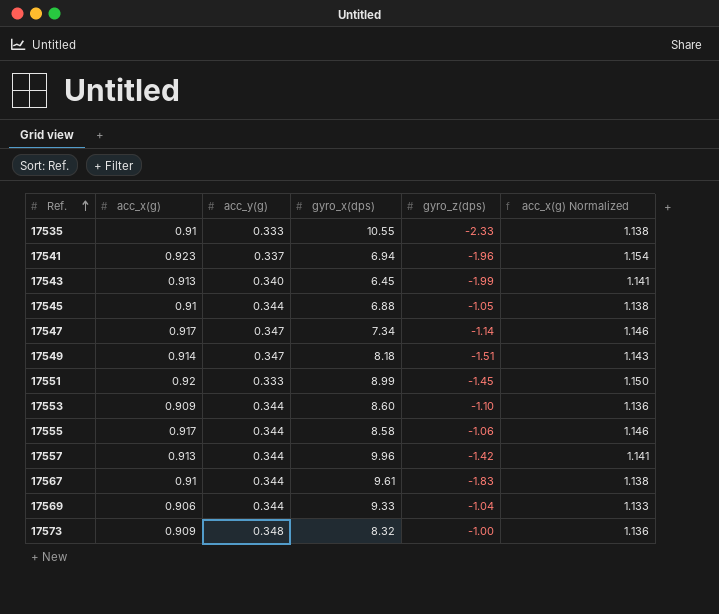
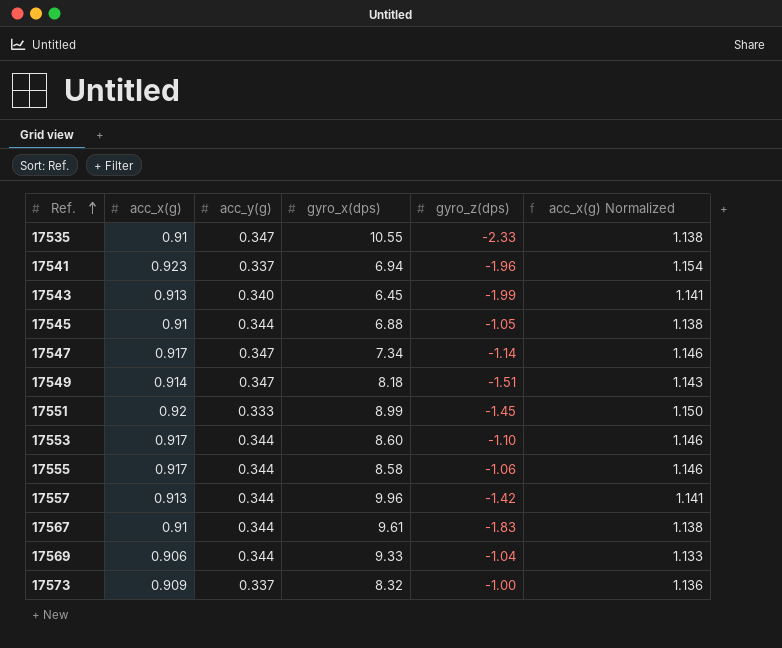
17535 | acc_y(g): 0.333 -> 0.347
17553 | acc_x(g): 0.909 -> 0.917
17553 | acc_x(g) Normalized: 1.136 -> 1.146
17573 | acc_y(g): 0.348 -> 0.337

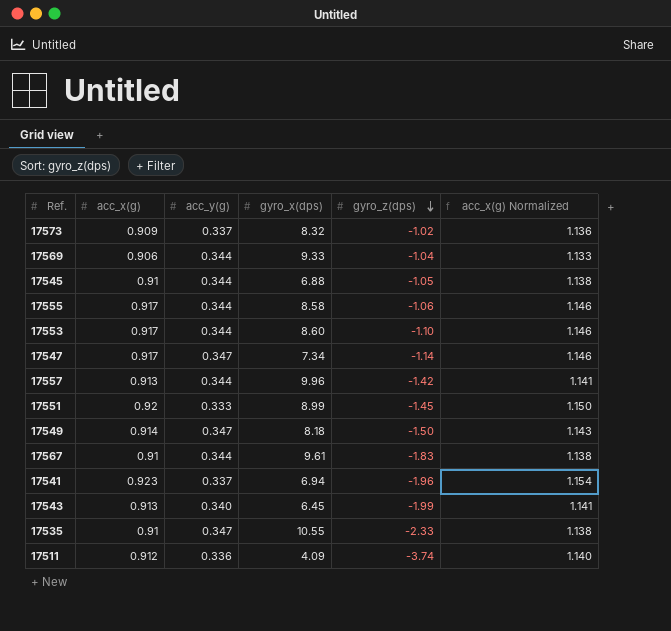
row order: Ref. ascending -> gyro_z(dps) descending
17573 | gyro_z(dps): -1.00 -> -1.02
17549 | gyro_z(dps): -1.51 -> -1.50
row 17511: none -> 0.912 | 0.336 | 4.09 | -3.74 | 1.140

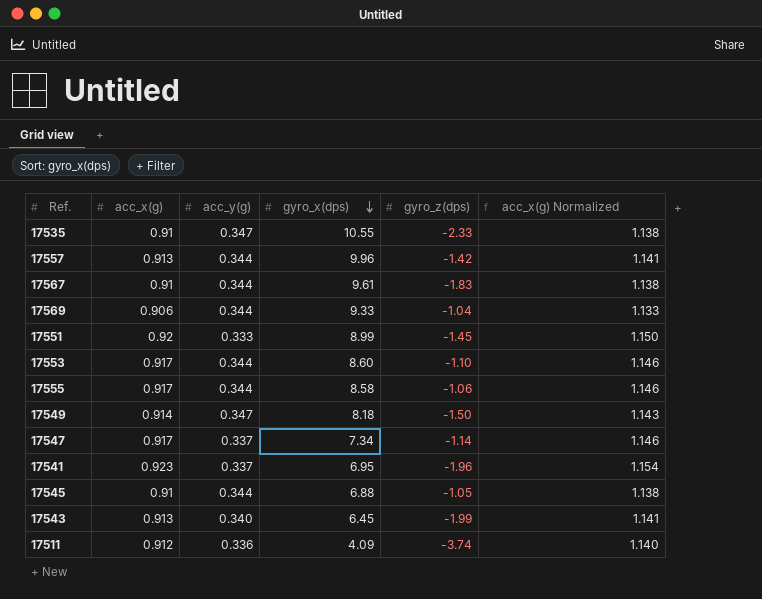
row order: gyro_z(dps) descending -> gyro_x(dps) descending
row 17573: 0.909 | 0.337 | 8.32 | -1.02 | 1.136 -> none
17547 | acc_y(g): 0.347 -> 0.337
17541 | gyro_x(dps): 6.94 -> 6.95

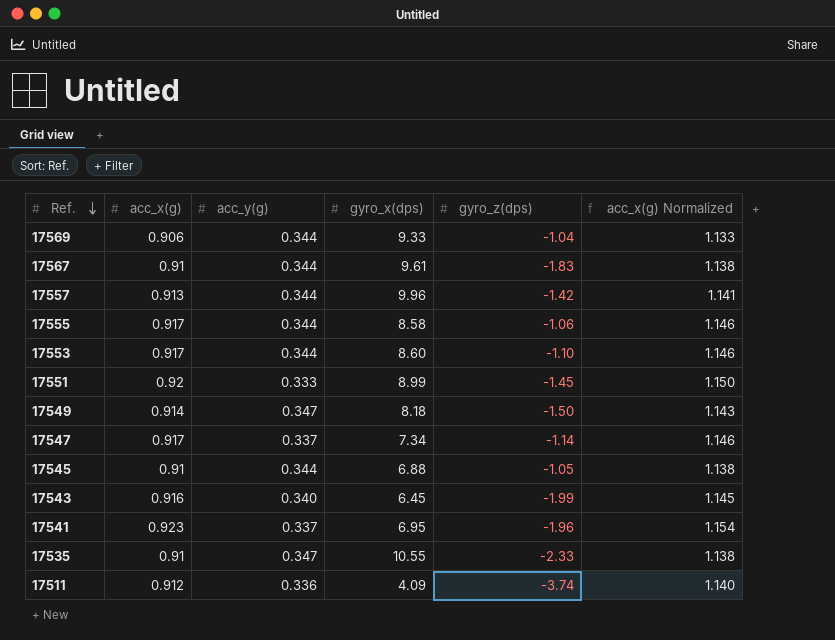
row order: gyro_x(dps) descending -> Ref. descending
17543 | acc_x(g): 0.913 -> 0.916
17543 | acc_x(g) Normalized: 1.141 -> 1.145

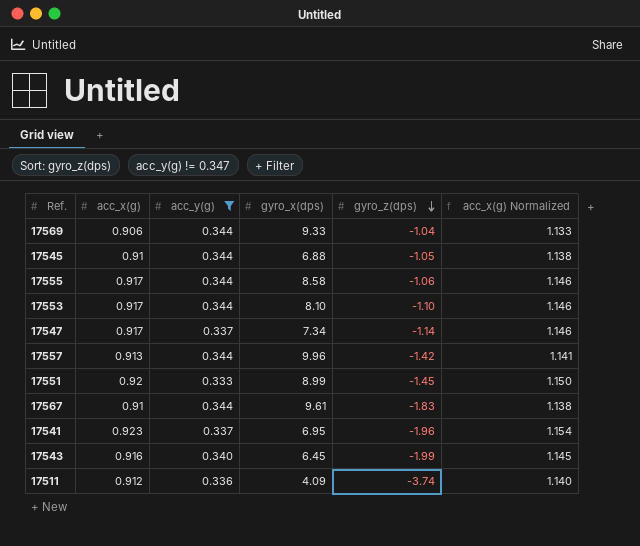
filter: none -> acc_y(g) != 0.347
row order: Ref. descending -> gyro_z(dps) descending
17553 | gyro_x(dps): 8.60 -> 8.10

